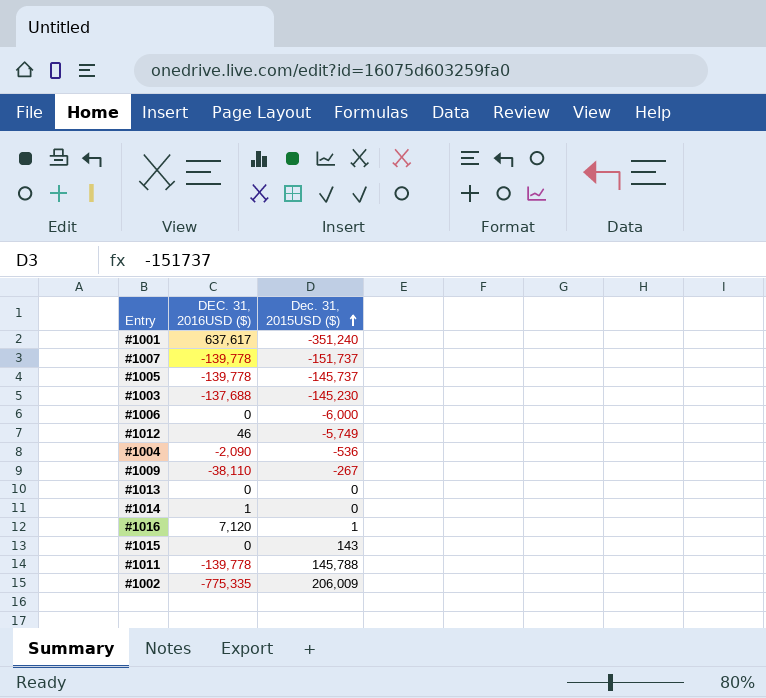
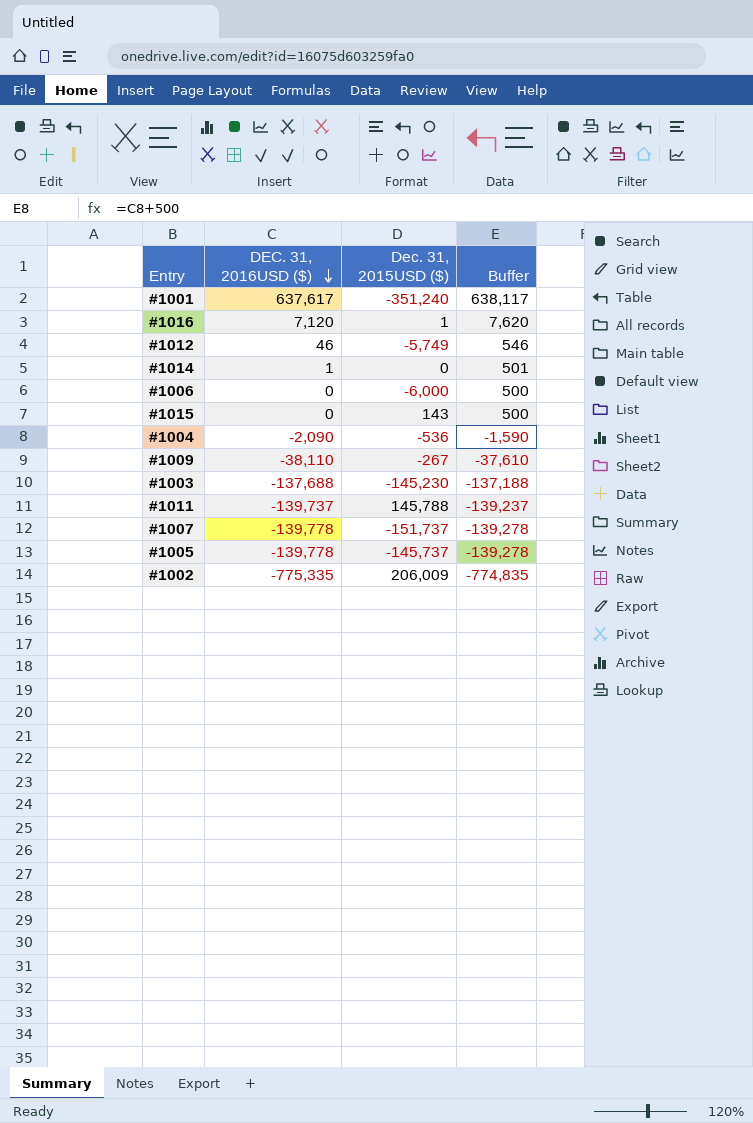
row order: Dec. 31, 2015USD ($) ascending -> DEC. 31, 2016USD ($) descending
column Buffer | formula: none -> [DEC. 31, 2016USD ($)] + 500
row #1013: 0 | 0 -> none
#1011 | DEC. 31, 2016USD ($): -139,778 -> -139,737

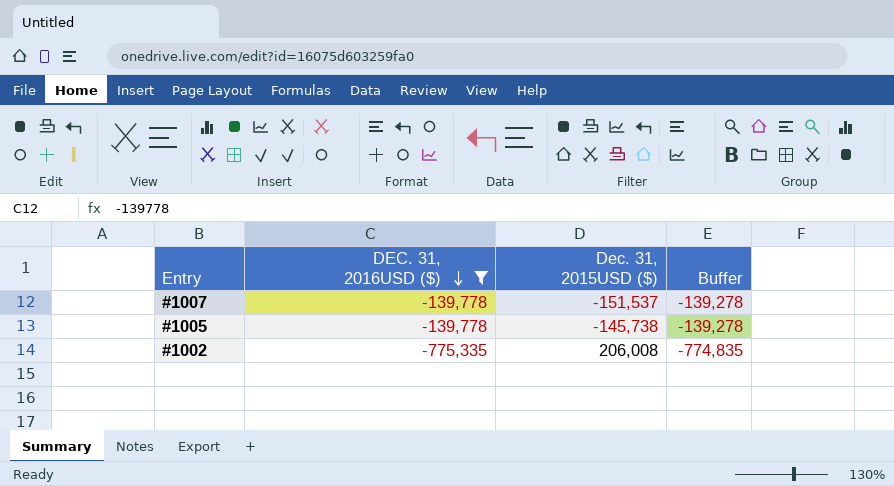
filter: none -> DEC. 31, 2016USD ($) <= -139,778
#1007 | Dec. 31, 2015USD ($): -151,737 -> -151,537
#1005 | Dec. 31, 2015USD ($): -145,737 -> -145,738
#1002 | Dec. 31, 2015USD ($): 206,009 -> 206,008

